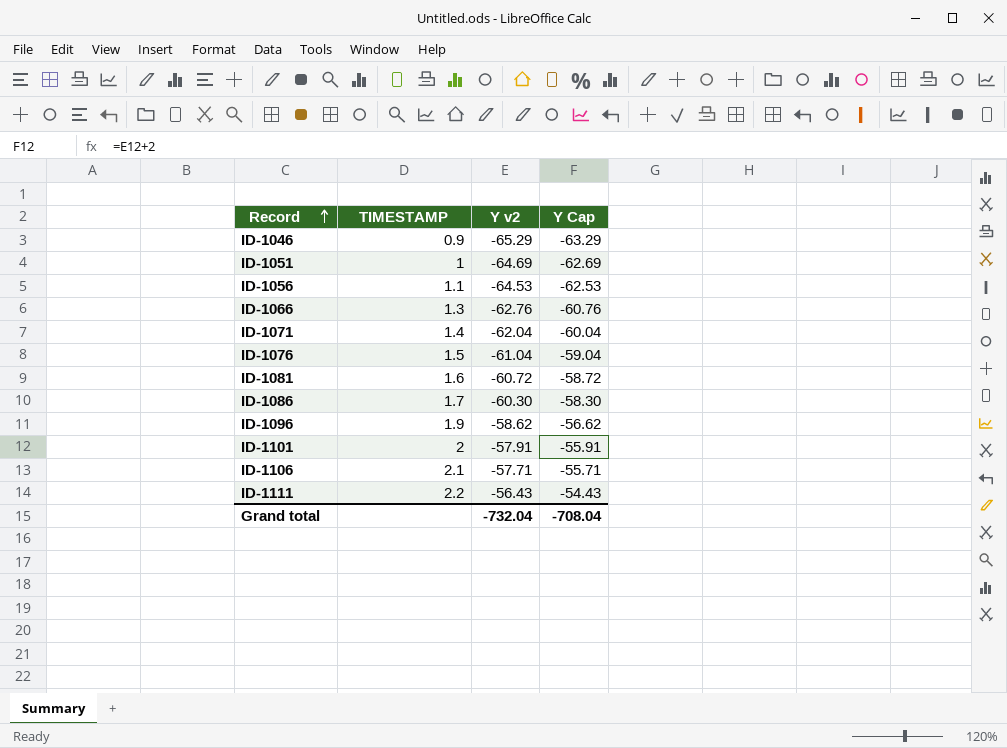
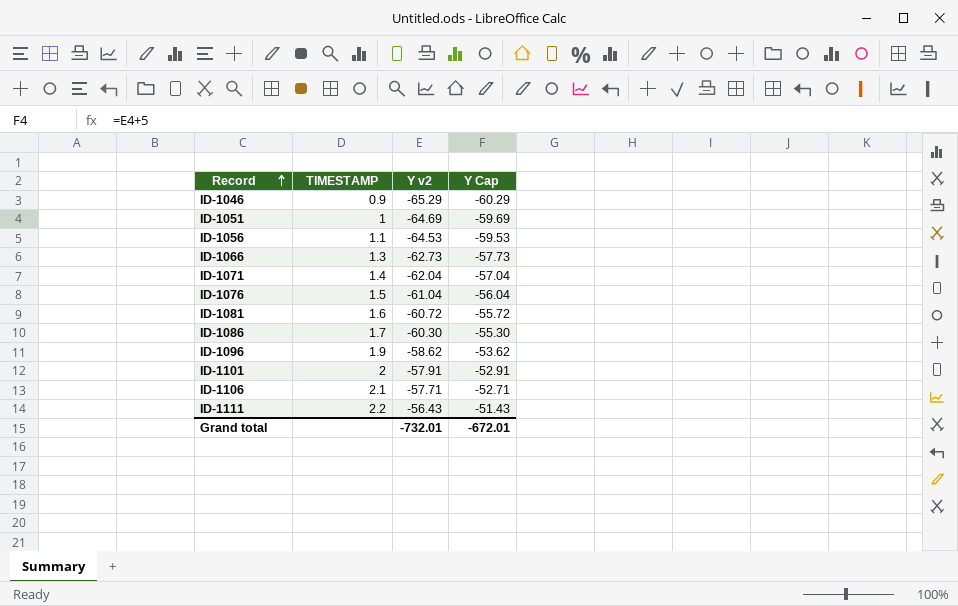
column Y Cap | formula: [Y v2] + 2 -> [Y v2] + 5
ID-1066 | Y v2: -62.76 -> -62.73
Grand total | Y v2: -732.04 -> -732.01
Grand total | Y Cap: -708.04 -> -672.01

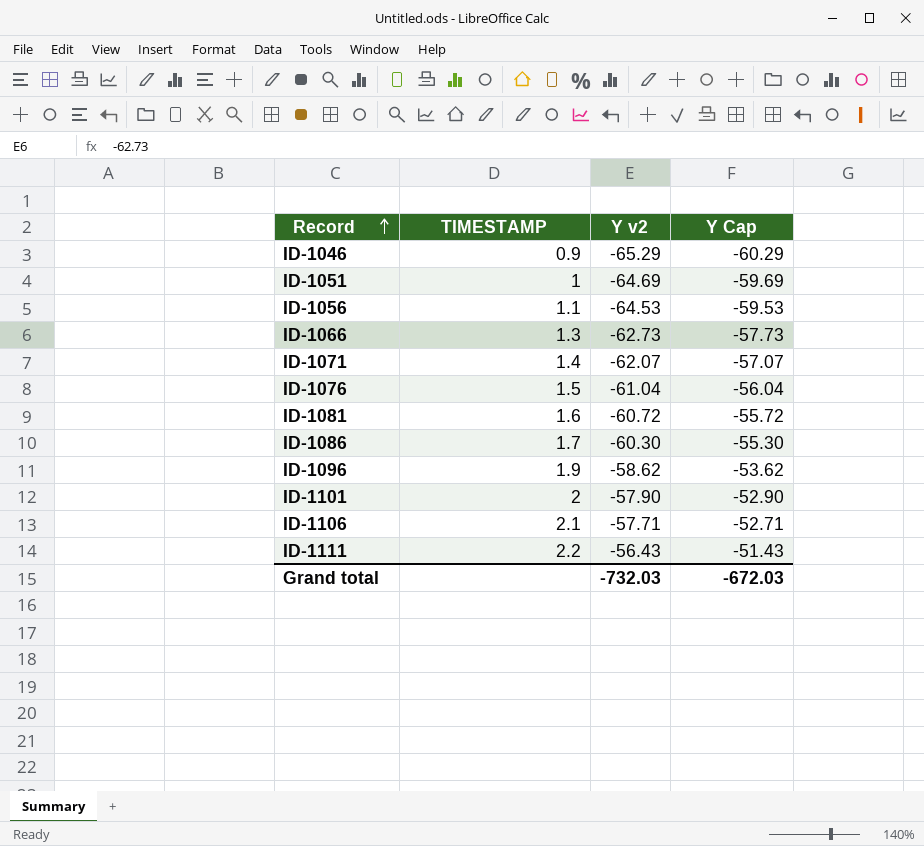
ID-1071 | Y v2: -62.04 -> -62.07
ID-1071 | Y Cap: -57.04 -> -57.07
ID-1101 | Y v2: -57.91 -> -57.90
ID-1101 | Y Cap: -52.91 -> -52.90
Grand total | Y v2: -732.01 -> -732.03
Grand total | Y Cap: -672.01 -> -672.03

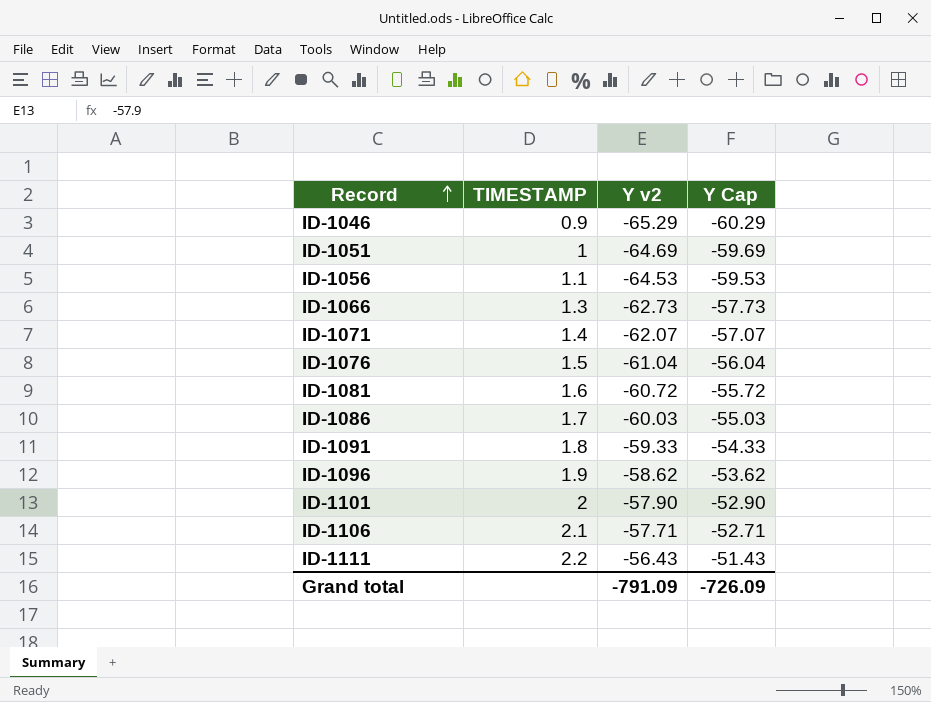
ID-1086 | Y v2: -60.30 -> -60.03
ID-1086 | Y Cap: -55.30 -> -55.03
row ID-1091: none -> 1.8 | -59.33 | -54.33
Grand total | Y v2: -732.03 -> -791.09
Grand total | Y Cap: -672.03 -> -726.09

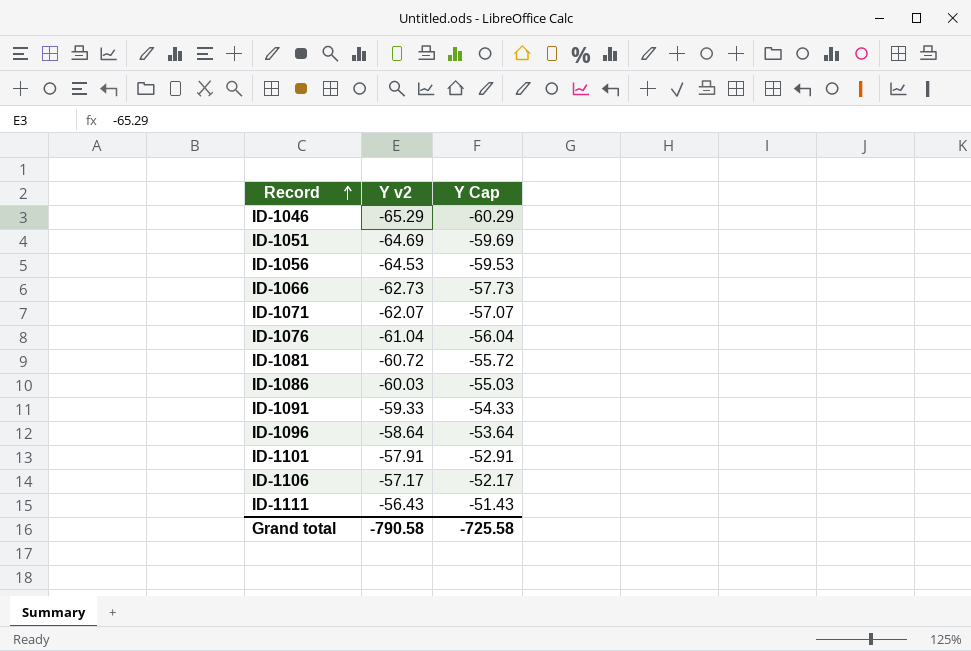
column TIMESTAMP | position: 2 -> none
ID-1096 | Y v2: -58.62 -> -58.64
ID-1096 | Y Cap: -53.62 -> -53.64
ID-1101 | Y v2: -57.90 -> -57.91
ID-1101 | Y Cap: -52.90 -> -52.91
ID-1106 | Y v2: -57.71 -> -57.17
ID-1106 | Y Cap: -52.71 -> -52.17
Grand total | Y v2: -791.09 -> -790.58
Grand total | Y Cap: -726.09 -> -725.58

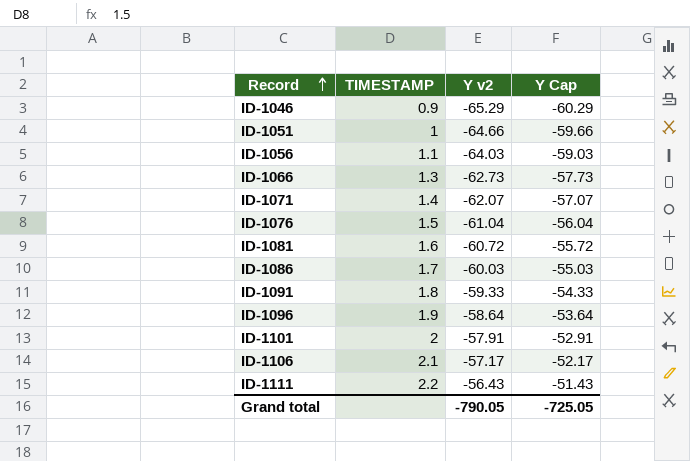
column TIMESTAMP | position: none -> 2
ID-1051 | Y v2: -64.69 -> -64.66
ID-1051 | Y Cap: -59.69 -> -59.66
ID-1056 | Y v2: -64.53 -> -64.03
ID-1056 | Y Cap: -59.53 -> -59.03
Grand total | Y v2: -790.58 -> -790.05
Grand total | Y Cap: -725.58 -> -725.05

